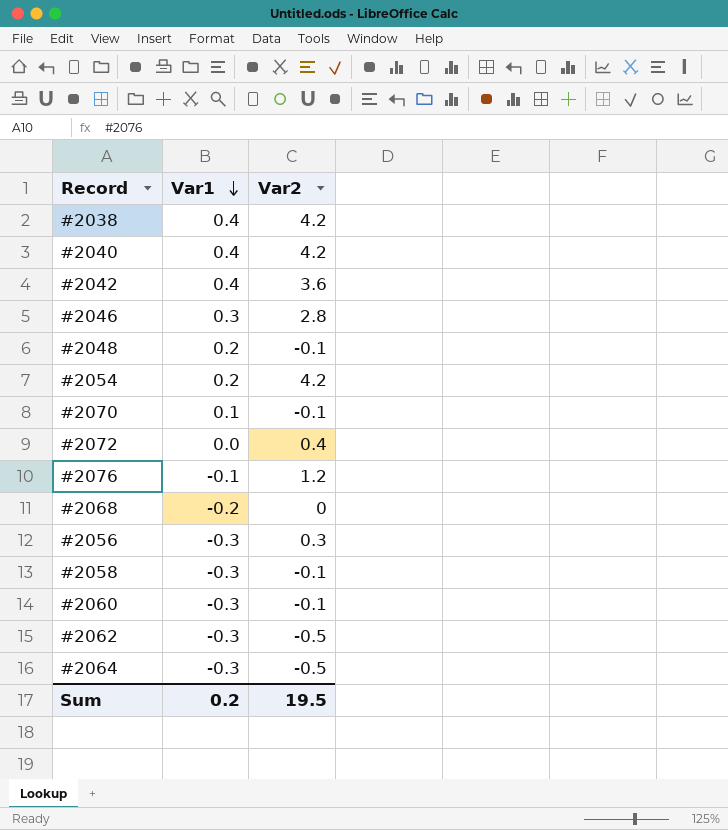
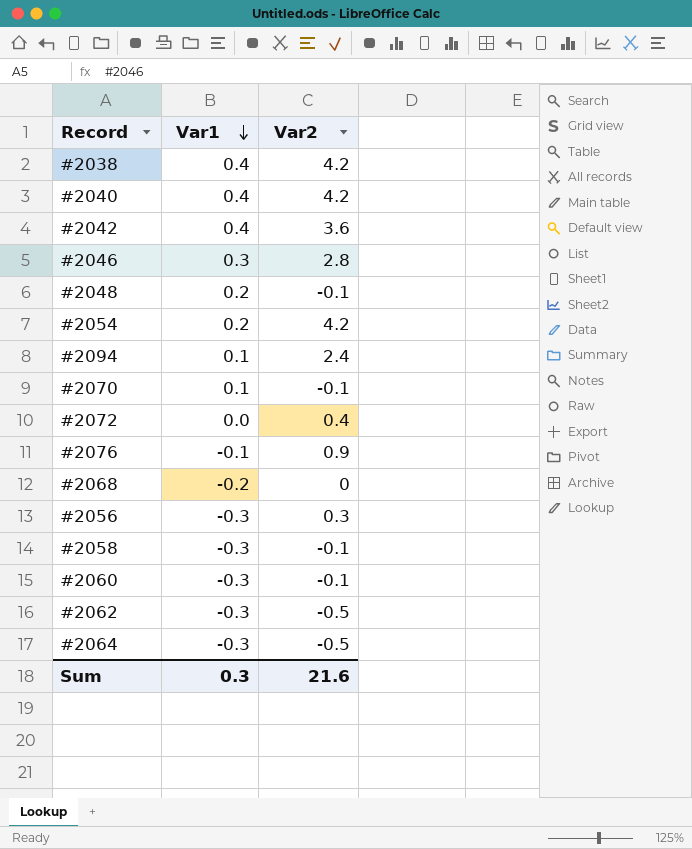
row #2094: none -> 0.1 | 2.4
#2076 | Var2: 1.2 -> 0.9
Sum | Var1: 0.2 -> 0.3
Sum | Var2: 19.5 -> 21.6

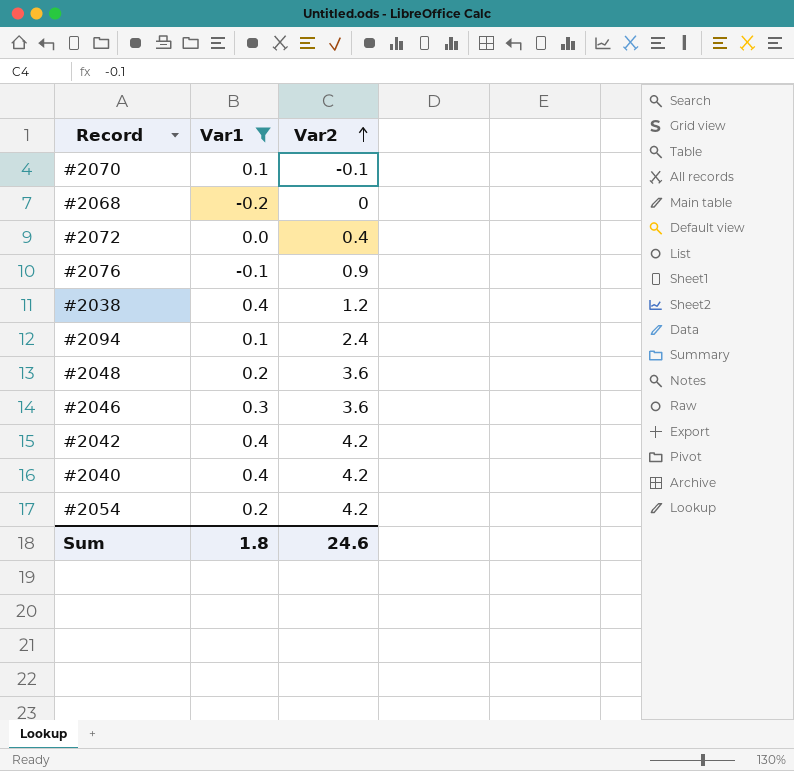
filter: none -> Var1 != -0.3
row order: Var1 descending -> Var2 ascending
#2038 | Var2: 4.2 -> 1.2
#2048 | Var2: -0.1 -> 3.6
#2046 | Var2: 2.8 -> 3.6
#2042 | Var2: 3.6 -> 4.2
Sum | Var1: 0.3 -> 1.8
Sum | Var2: 21.6 -> 24.6

